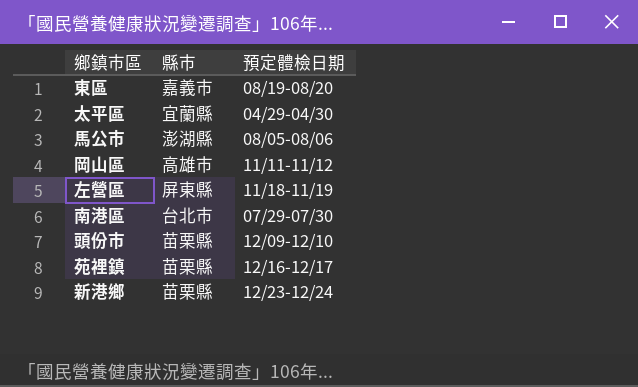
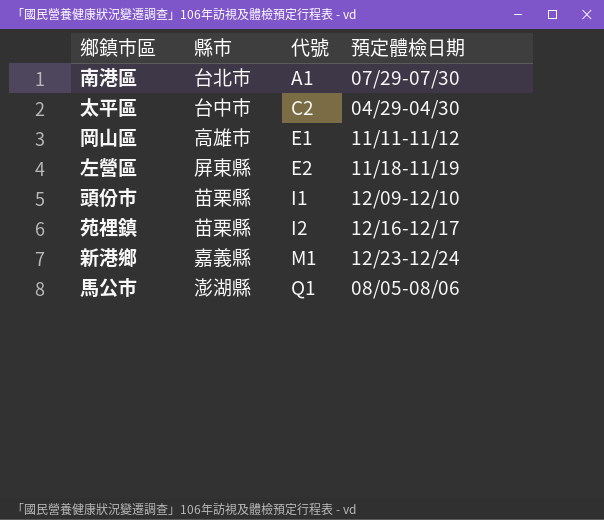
row order: none -> 代號 ascending
column 代號 | position: none -> 3
row 東區: 嘉義市 | 08/19-08/20 -> none
太平區 | 縣市: 宜蘭縣 -> 台中市
新港鄉 | 縣市: 苗栗縣 -> 嘉義縣

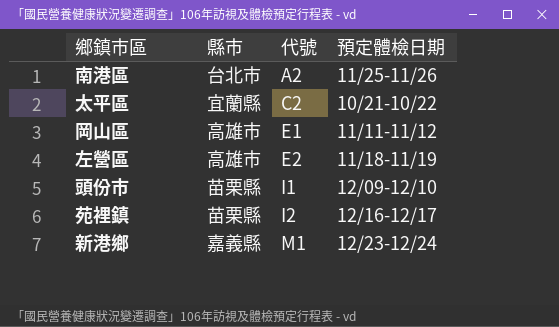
row 馬公市: 澎湖縣 | Q1 | 08/05-08/06 -> none
南港區 | 代號: A1 -> A2
南港區 | 預定體檢日期: 07/29-07/30 -> 11/25-11/26
太平區 | 縣市: 台中市 -> 宜蘭縣
太平區 | 預定體檢日期: 04/29-04/30 -> 10/21-10/22
左營區 | 縣市: 屏東縣 -> 高雄市

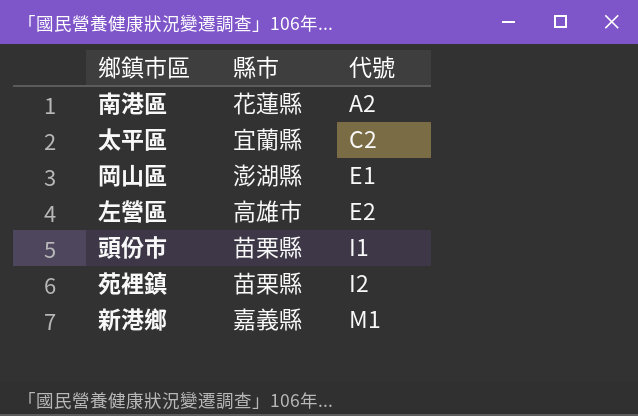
column 預定體檢日期 | position: 4 -> none
南港區 | 縣市: 台北市 -> 花蓮縣
岡山區 | 縣市: 高雄市 -> 澎湖縣

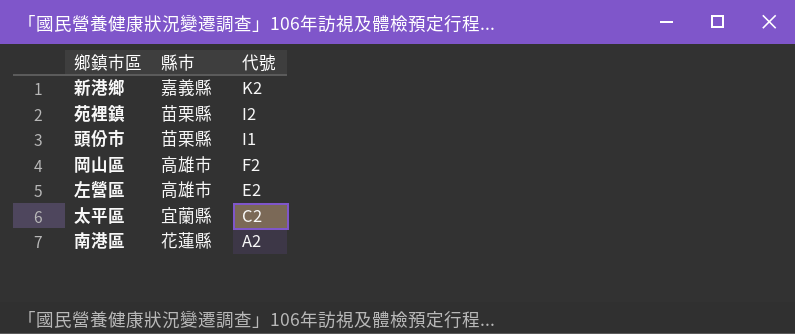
row order: 代號 ascending -> 代號 descending
新港鄉 | 代號: M1 -> K2
岡山區 | 縣市: 澎湖縣 -> 高雄市
岡山區 | 代號: E1 -> F2

